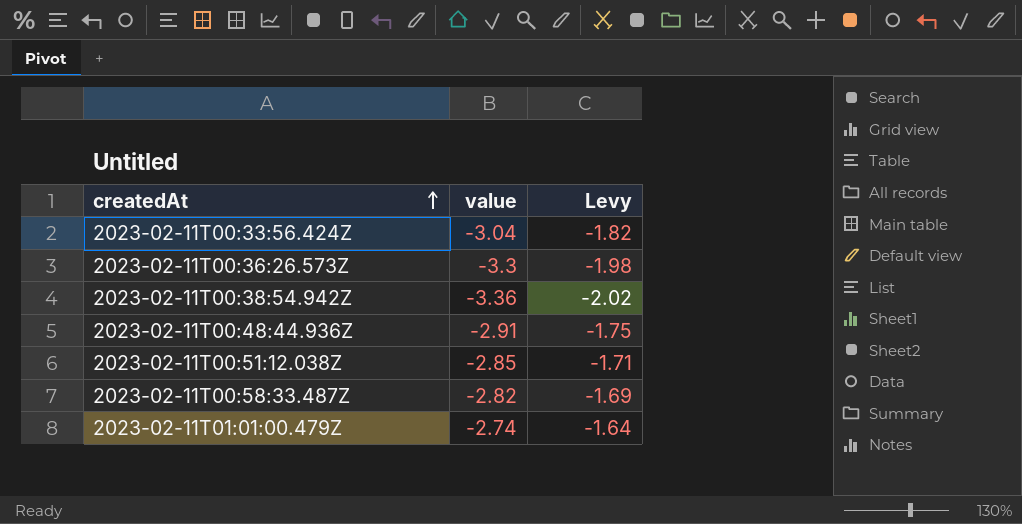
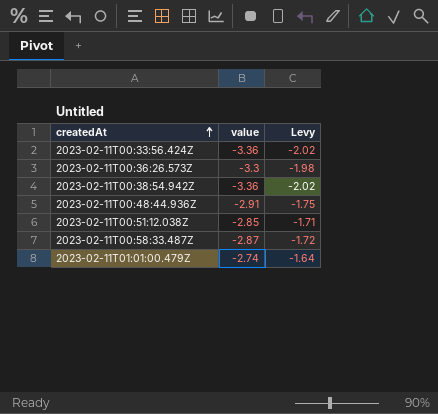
2023-02-11T00:33:56.424Z | value: -3.04 -> -3.36
2023-02-11T00:33:56.424Z | Levy: -1.82 -> -2.02
2023-02-11T00:58:33.487Z | value: -2.82 -> -2.87
2023-02-11T00:58:33.487Z | Levy: -1.69 -> -1.72

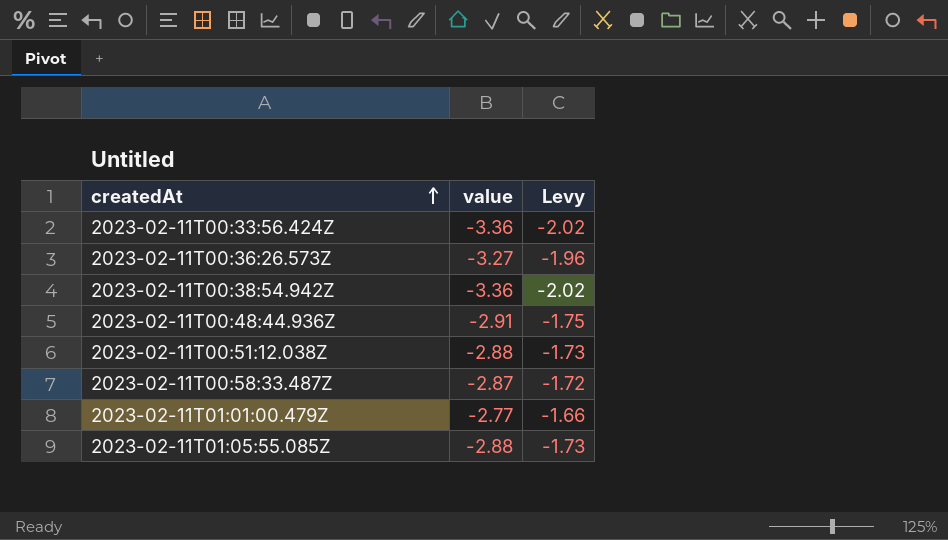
2023-02-11T00:36:26.573Z | value: -3.3 -> -3.27
2023-02-11T00:36:26.573Z | Levy: -1.98 -> -1.96
2023-02-11T00:51:12.038Z | value: -2.85 -> -2.88
2023-02-11T00:51:12.038Z | Levy: -1.71 -> -1.73
2023-02-11T01:01:00.479Z | value: -2.74 -> -2.77
2023-02-11T01:01:00.479Z | Levy: -1.64 -> -1.66
row 2023-02-11T01:05:55.085Z: none -> -2.88 | -1.73

